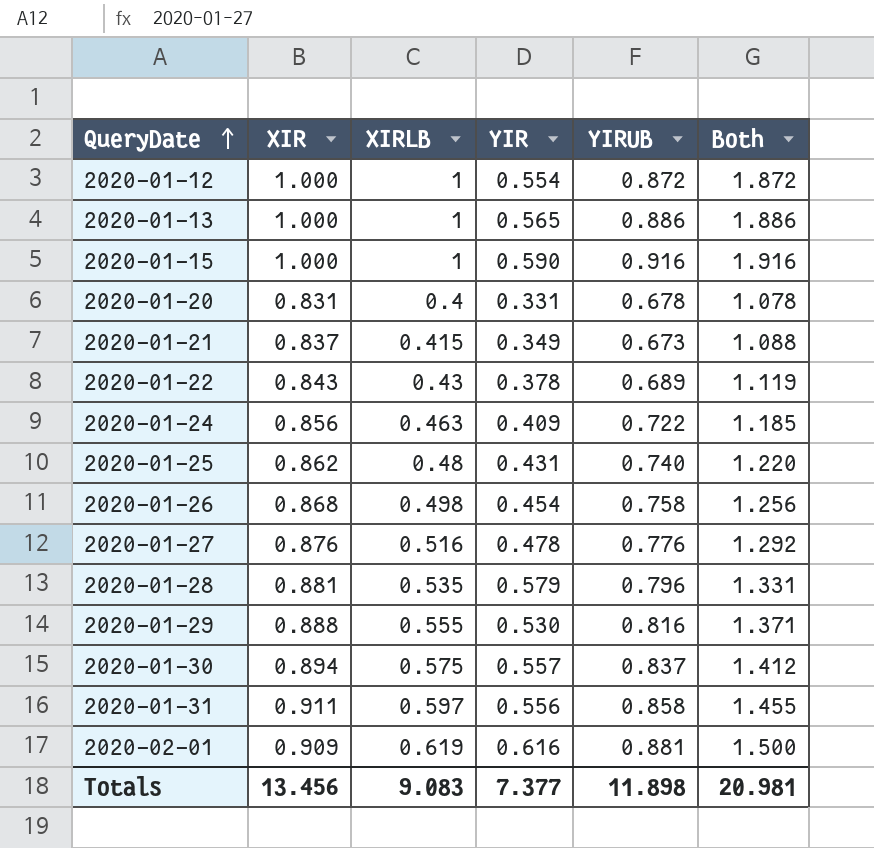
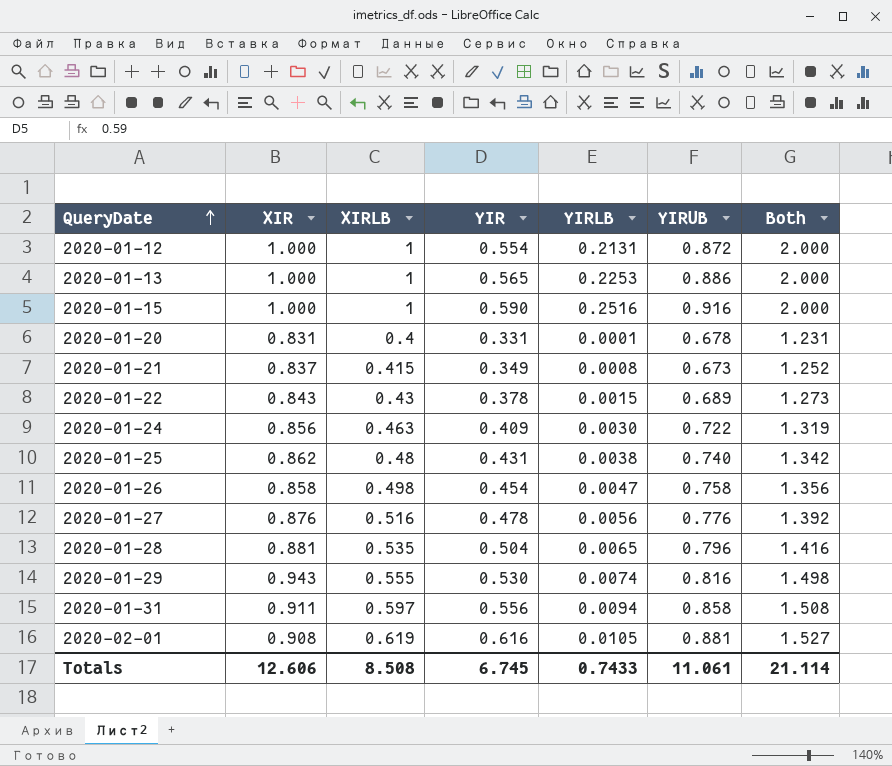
column YIRLB | position: none -> 5
column Both | formula: [XIRLB] + [YIRUB] -> [XIR] + [XIRLB]
row 2020-01-30: 0.894 | 0.575 | 0.557 | 0.837 | 1.412 -> none
2020-01-26 | XIR: 0.868 -> 0.858
2020-01-28 | YIR: 0.579 -> 0.504
2020-01-29 | XIR: 0.888 -> 0.943
2020-02-01 | XIR: 0.909 -> 0.908
Totals | XIR: 13.456 -> 12.606
Totals | XIRLB: 9.083 -> 8.508
Totals | YIR: 7.377 -> 6.745
Totals | YIRUB: 11.898 -> 11.061
Totals | Both: 20.981 -> 21.114

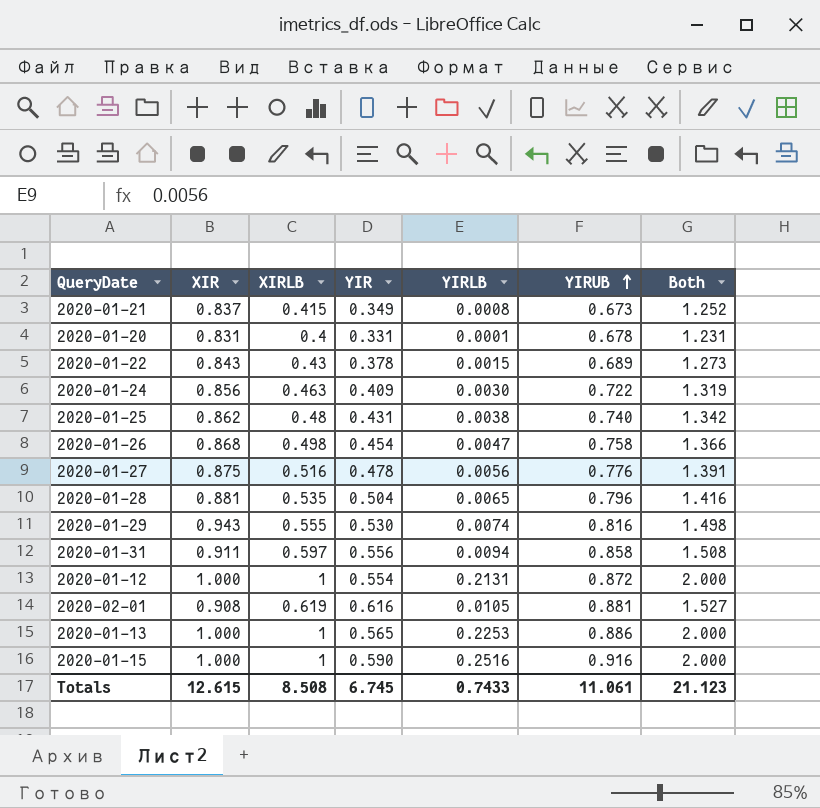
row order: QueryDate ascending -> YIRUB ascending
2020-01-26 | XIR: 0.858 -> 0.868
2020-01-26 | Both: 1.356 -> 1.366
2020-01-27 | XIR: 0.876 -> 0.875
2020-01-27 | Both: 1.392 -> 1.391
Totals | XIR: 12.606 -> 12.615
Totals | Both: 21.114 -> 21.123

